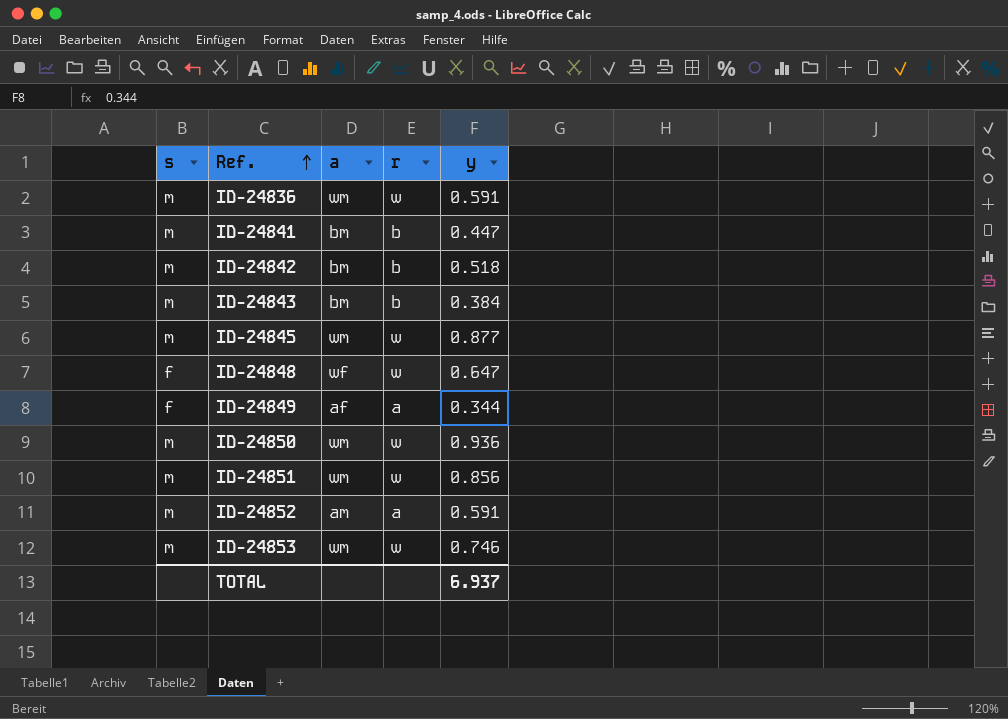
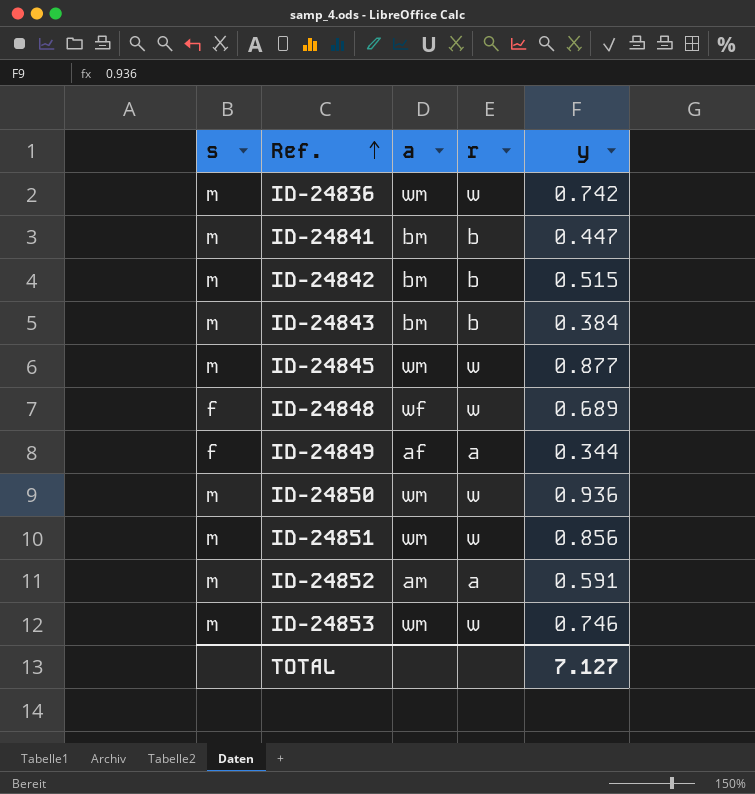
ID-24836 | y: 0.591 -> 0.742
ID-24842 | y: 0.518 -> 0.515
ID-24848 | y: 0.647 -> 0.689
TOTAL | y: 6.937 -> 7.127

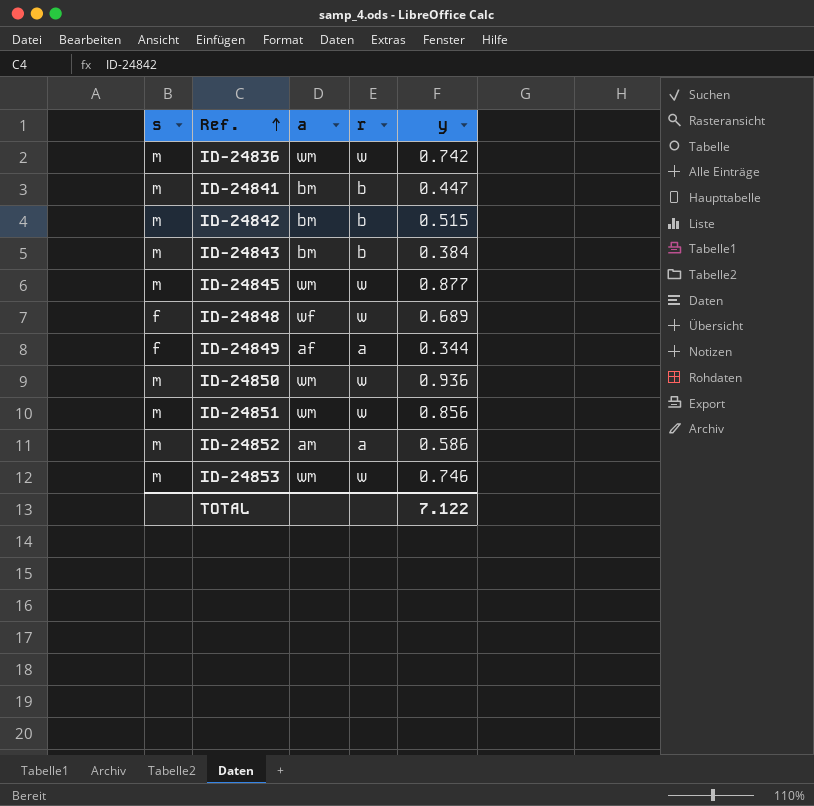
ID-24852 | y: 0.591 -> 0.586
TOTAL | y: 7.127 -> 7.122

